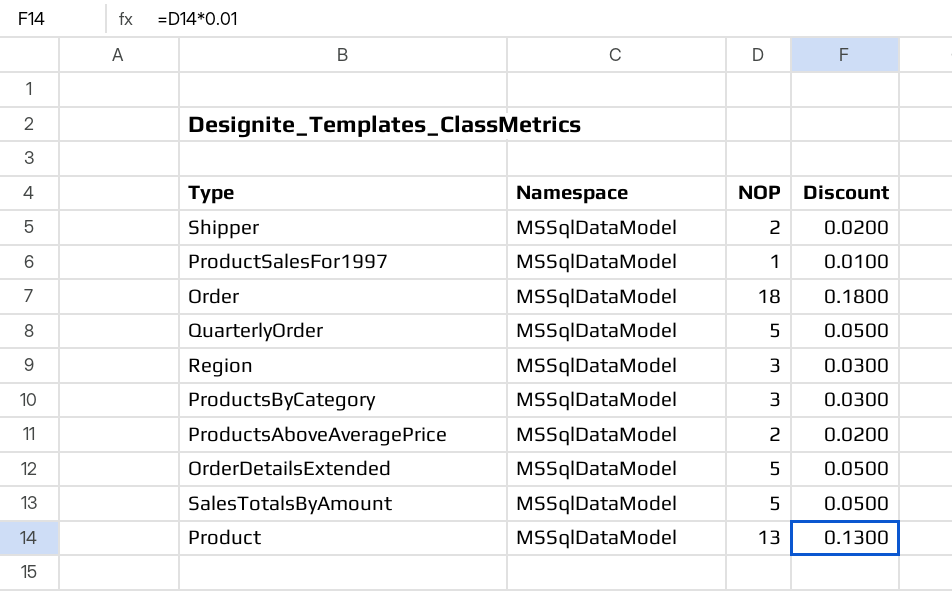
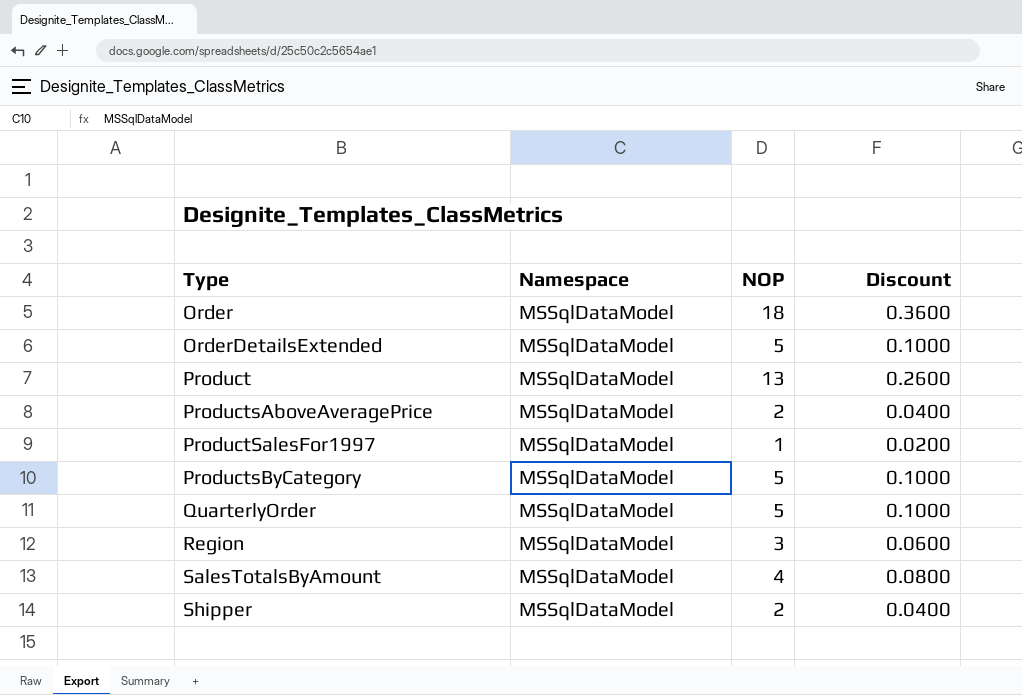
row order: none -> Type ascending
column Discount | formula: [NOP] * 0.01 -> [NOP] * 0.02
ProductsByCategory | NOP: 3 -> 5
SalesTotalsByAmount | NOP: 5 -> 4

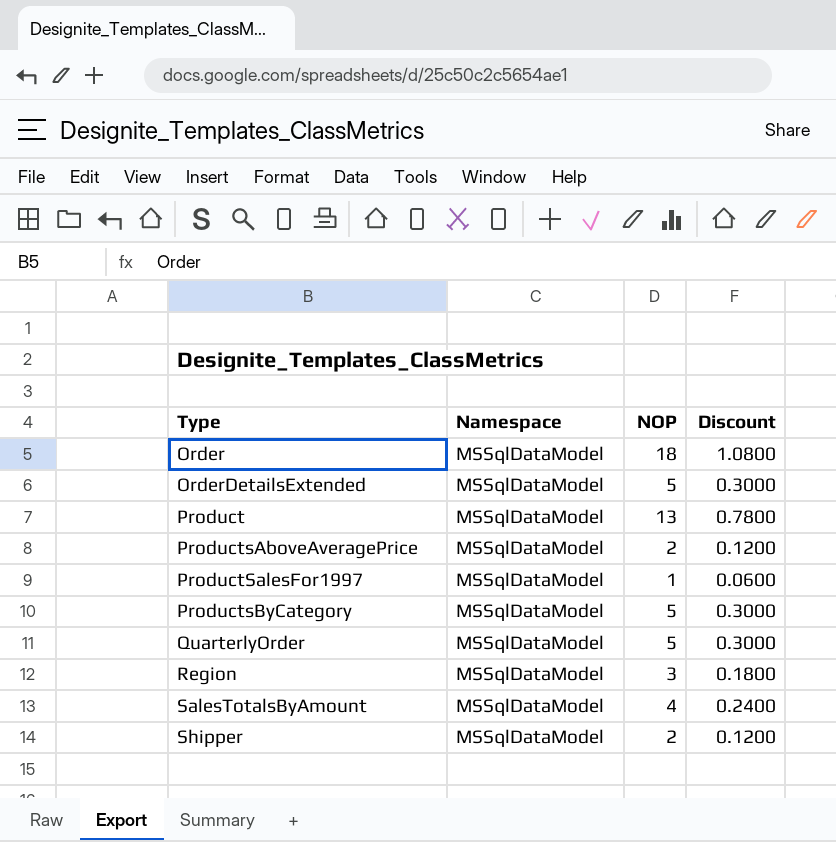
column Discount | formula: [NOP] * 0.02 -> [NOP] * 0.06

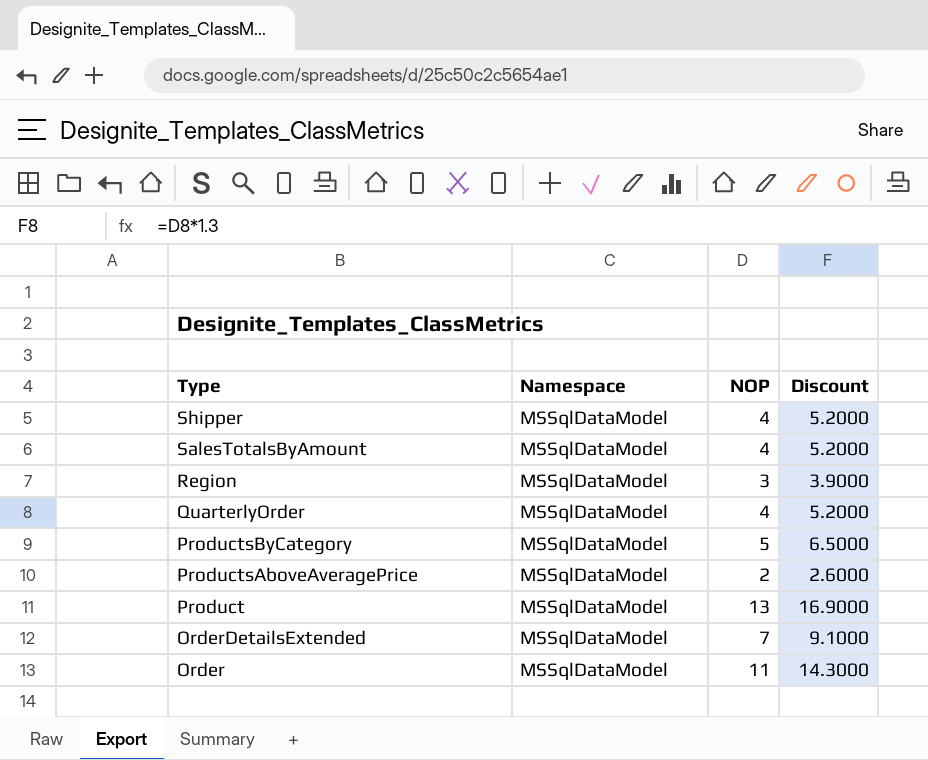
row order: Type ascending -> Type descending
column Discount | formula: [NOP] * 0.06 -> [NOP] * 1.3
row ProductSalesFor1997: MSSqlDataModel | 1 | 0.0600 -> none
Shipper | NOP: 2 -> 4
QuarterlyOrder | NOP: 5 -> 4
OrderDetailsExtended | NOP: 5 -> 7
Order | NOP: 18 -> 11

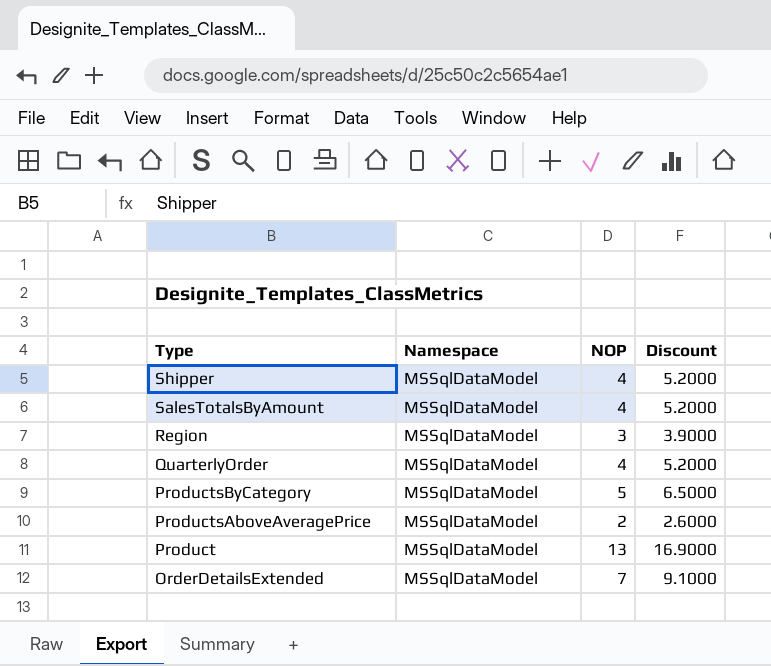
row Order: MSSqlDataModel | 11 | 14.3000 -> none

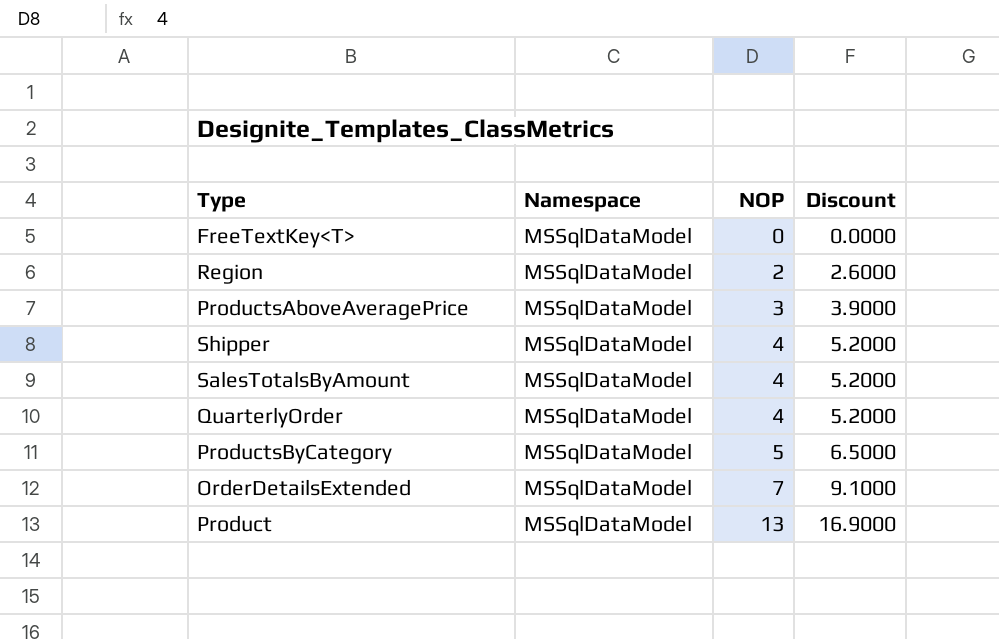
row order: Type descending -> NOP ascending
row FreeTextKey<T>: none -> MSSqlDataModel | 0 | 0.0000
Region | NOP: 3 -> 2
Region | Discount: 3.9000 -> 2.6000
ProductsAboveAveragePrice | NOP: 2 -> 3
ProductsAboveAveragePrice | Discount: 2.6000 -> 3.9000

